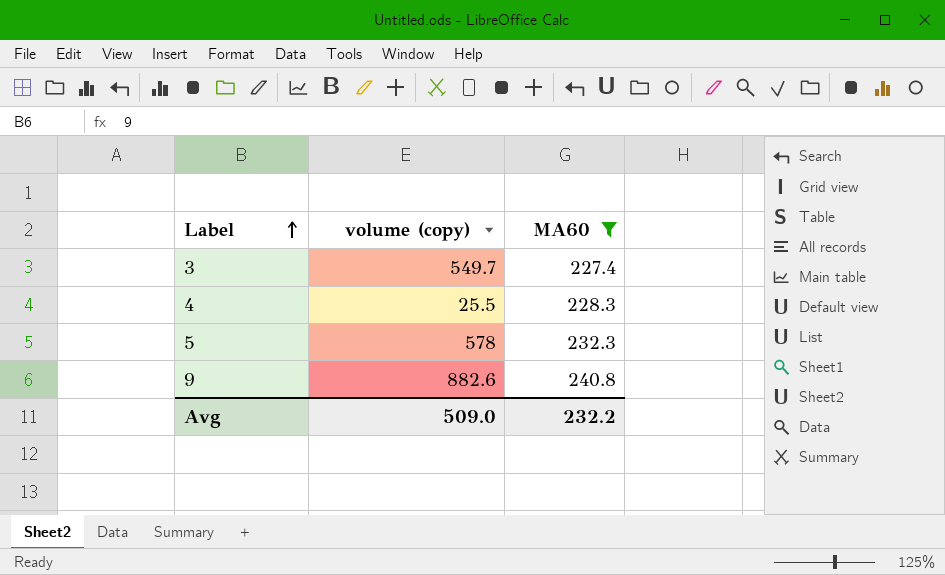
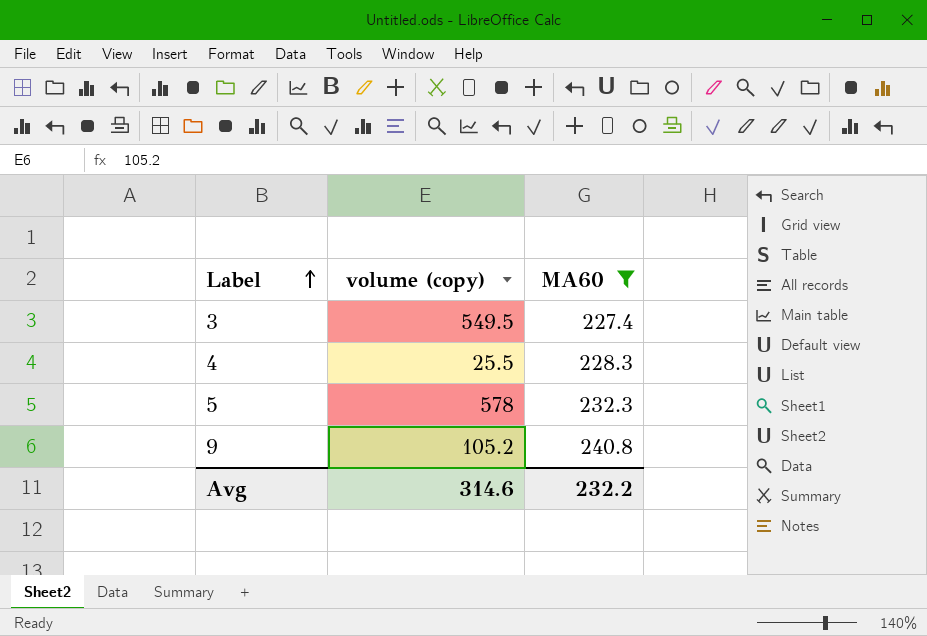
3 | volume (copy): 549.7 -> 549.5
9 | volume (copy): 882.6 -> 105.2
Avg | volume (copy): 509.0 -> 314.6

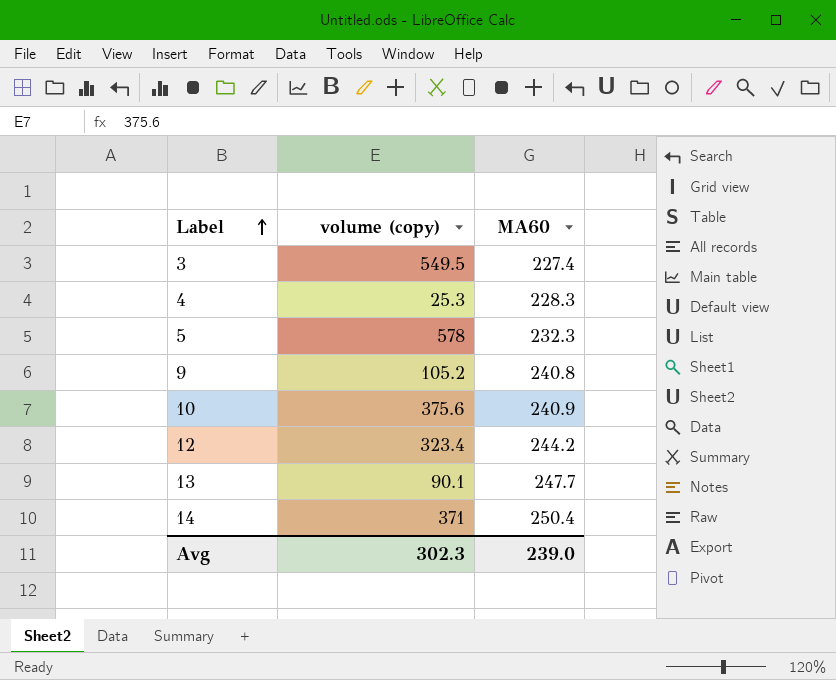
filter: MA60 <= 240.8 -> none
4 | volume (copy): 25.5 -> 25.3
Avg | volume (copy): 314.6 -> 302.3
Avg | MA60: 232.2 -> 239.0

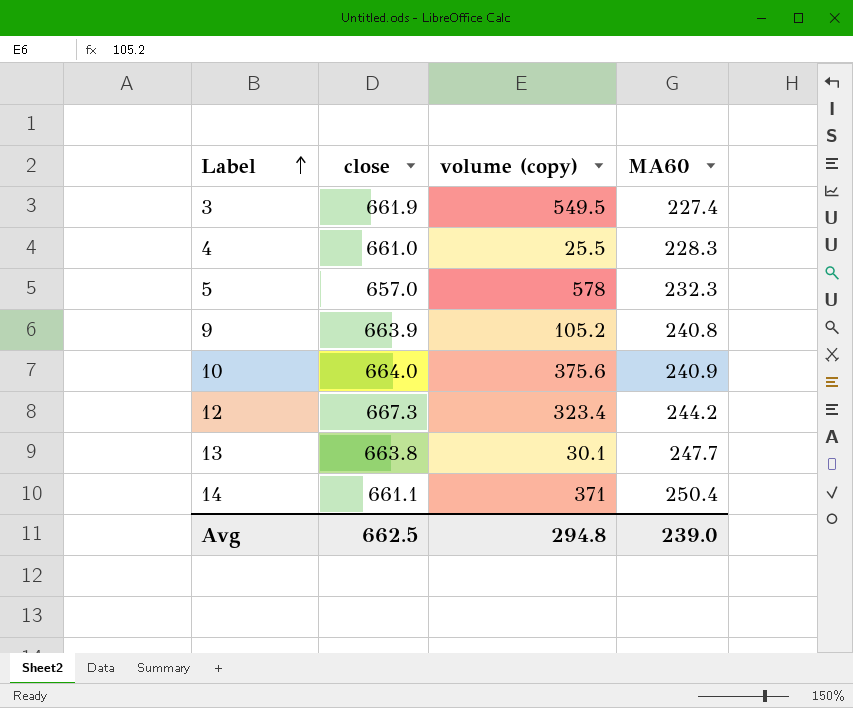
column close | position: none -> 2
4 | volume (copy): 25.3 -> 25.5
13 | volume (copy): 90.1 -> 30.1
Avg | volume (copy): 302.3 -> 294.8

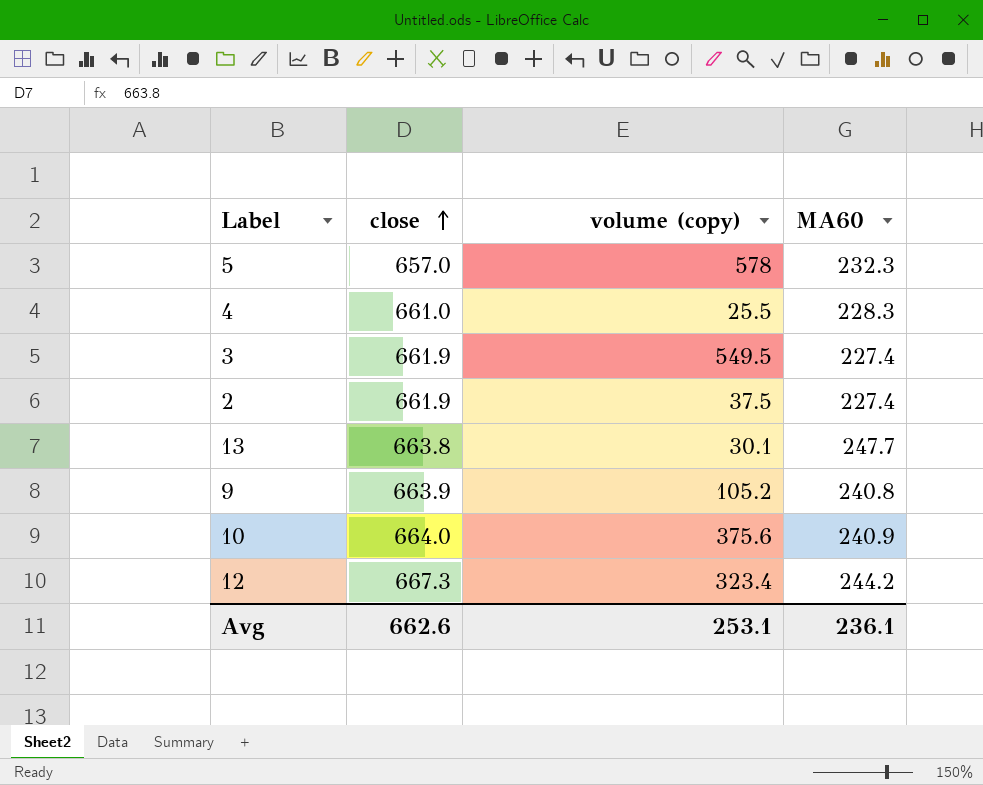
row order: Label ascending -> close ascending
row 14: 661.1 | 371 | 250.4 -> none
row 2: none -> 661.9 | 37.5 | 227.4
Avg | close: 662.5 -> 662.6
Avg | volume (copy): 294.8 -> 253.1
Avg | MA60: 239.0 -> 236.1

